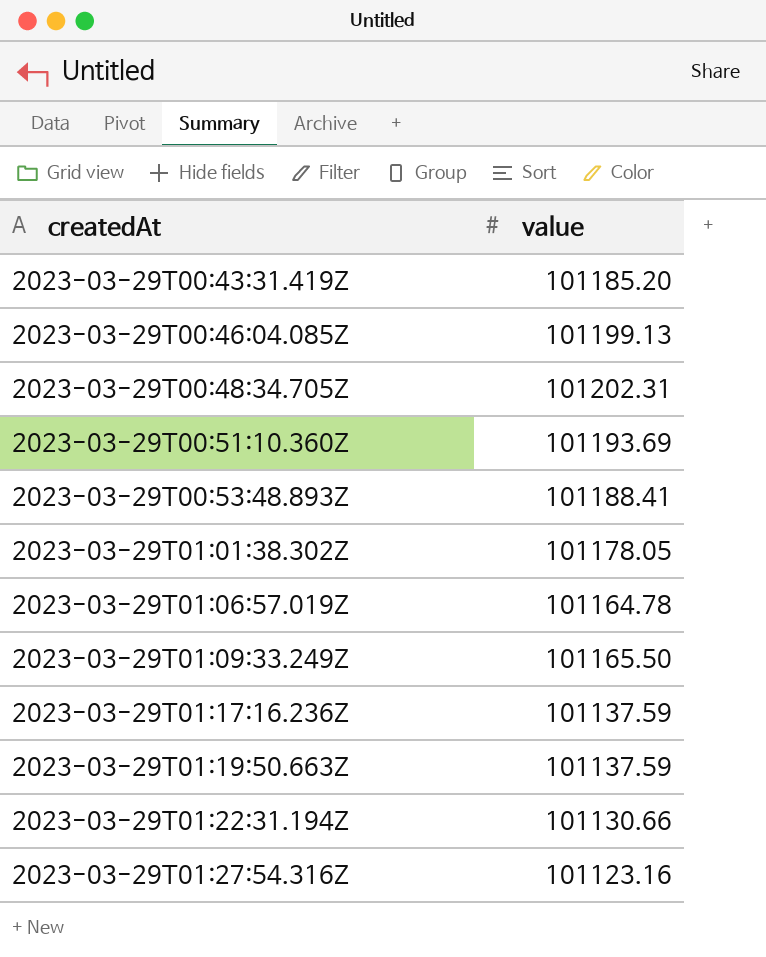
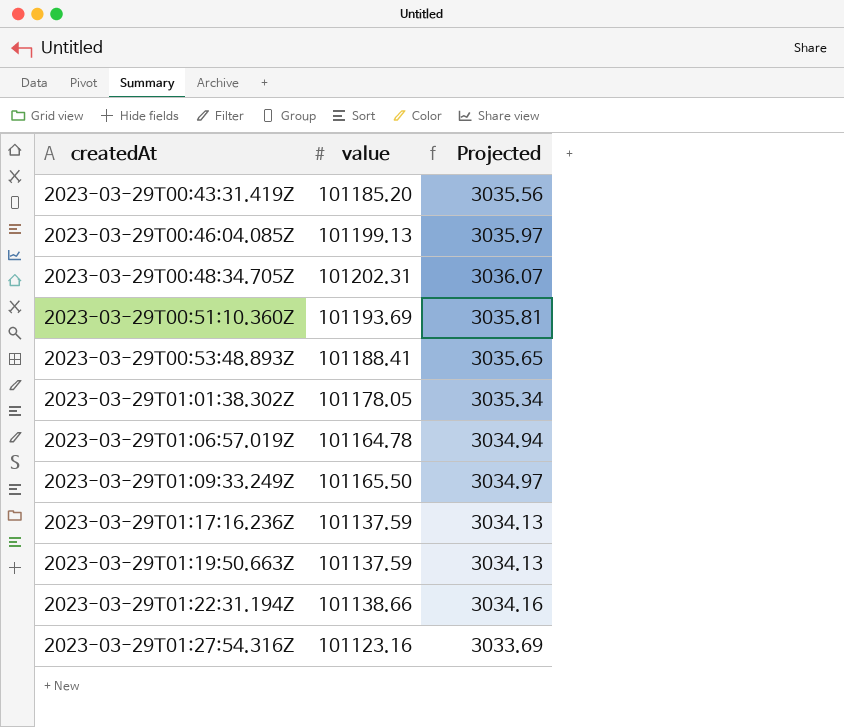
column Projected | formula: none -> [value] * 0.03
2023-03-29T01:22:31.194Z | value: 101130.66 -> 101138.66

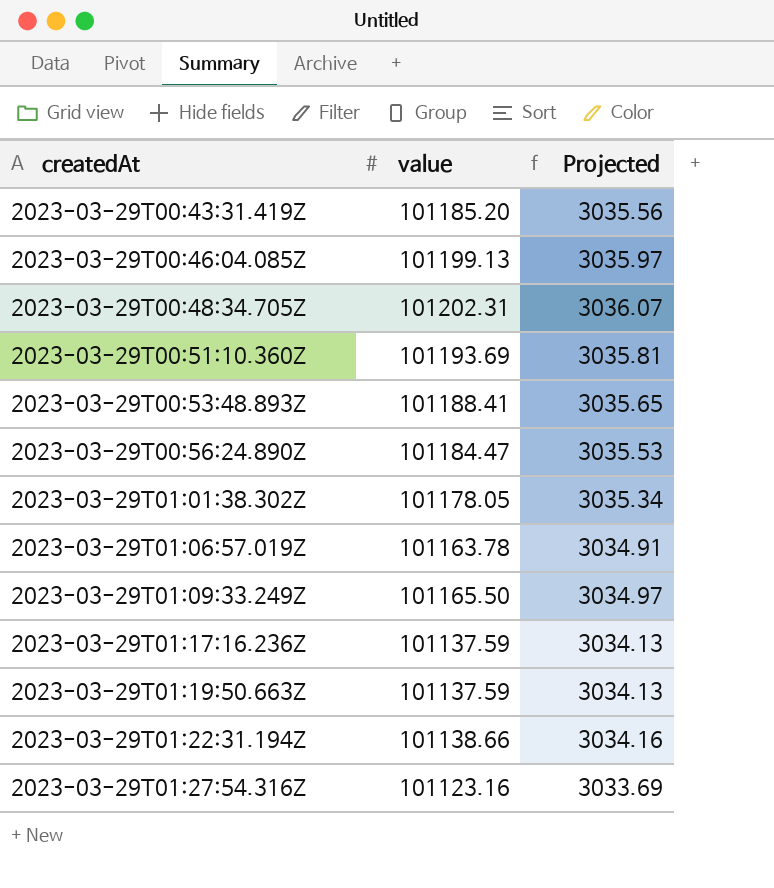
row 2023-03-29T00:56:24.890Z: none -> 101184.47 | 3035.53
2023-03-29T01:06:57.019Z | value: 101164.78 -> 101163.78
2023-03-29T01:06:57.019Z | Projected: 3034.94 -> 3034.91

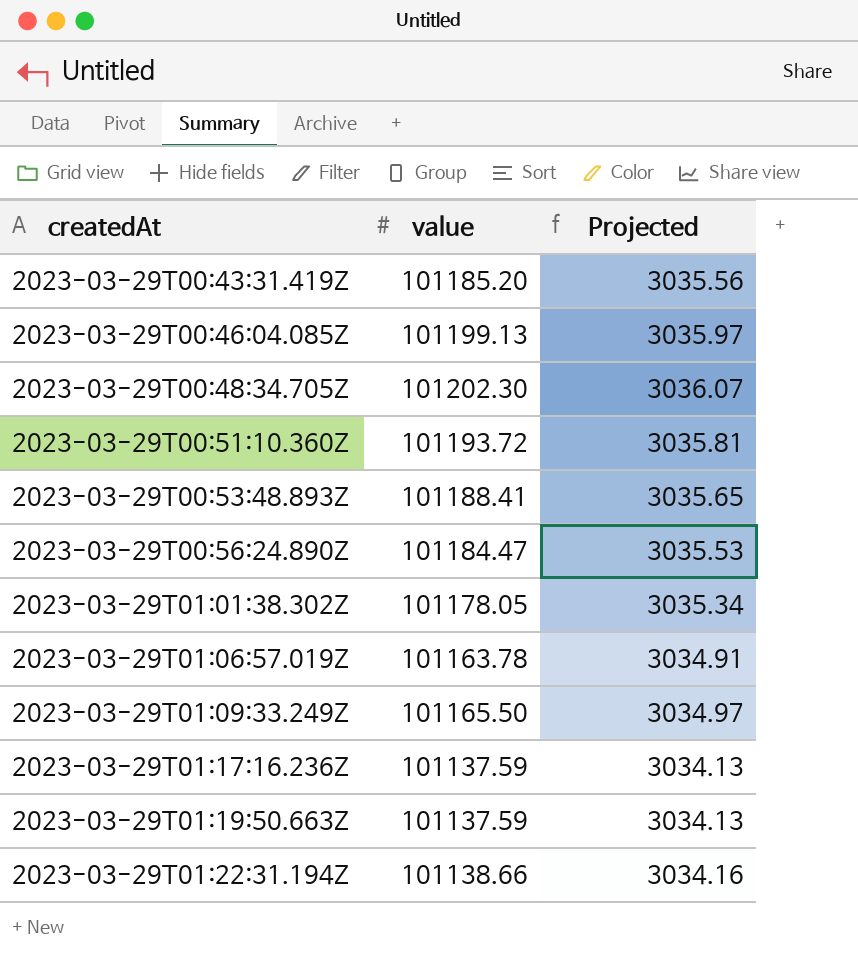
row 2023-03-29T01:27:54.316Z: 101123.16 | 3033.69 -> none
2023-03-29T00:48:34.705Z | value: 101202.31 -> 101202.30
2023-03-29T00:51:10.360Z | value: 101193.69 -> 101193.72

